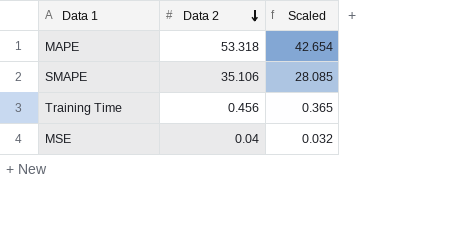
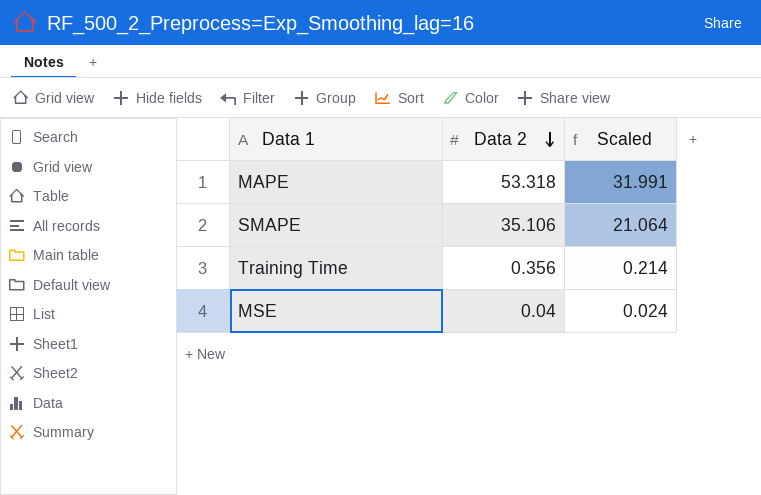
column Scaled | formula: [Data 2] * 0.8 -> [Data 2] * 0.6
Training Time | Data 2: 0.456 -> 0.356

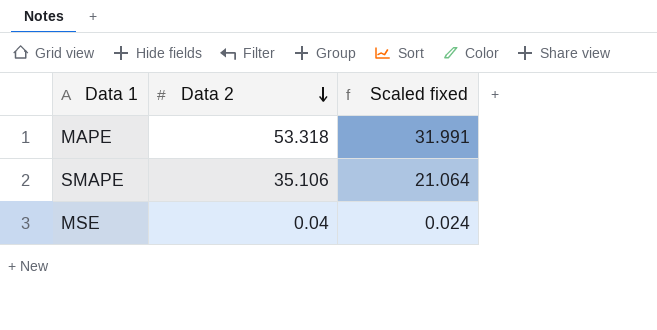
column name: Scaled -> Scaled fixed
row Training Time: 0.356 | 0.214 -> none

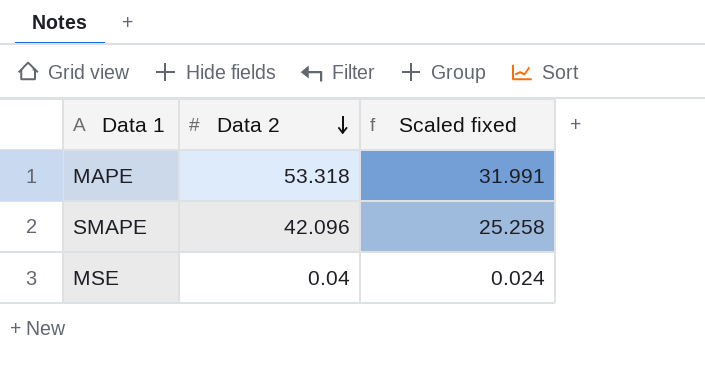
SMAPE | Data 2: 35.106 -> 42.096
SMAPE | Scaled fixed: 21.064 -> 25.258

